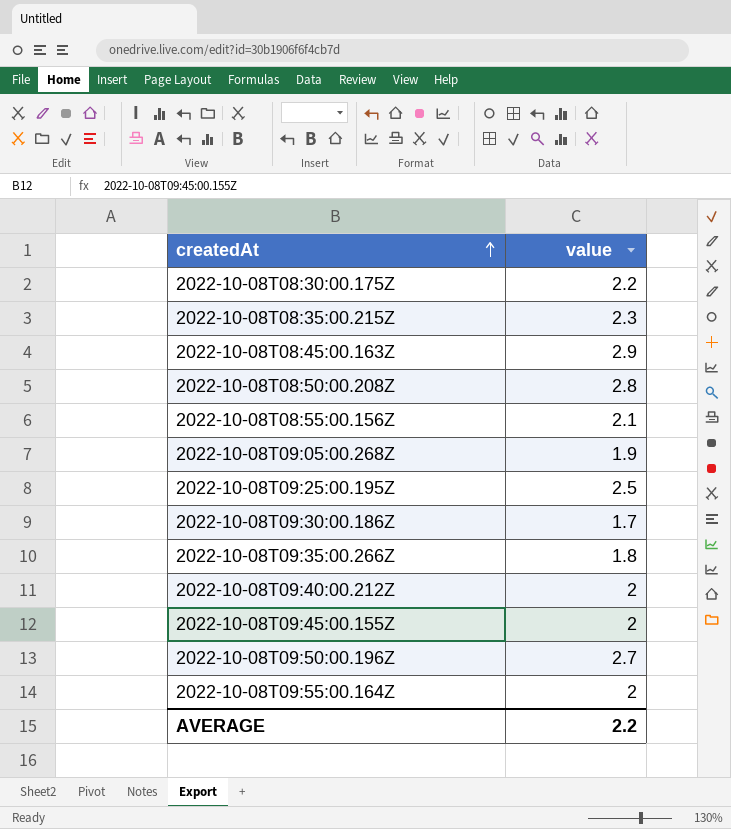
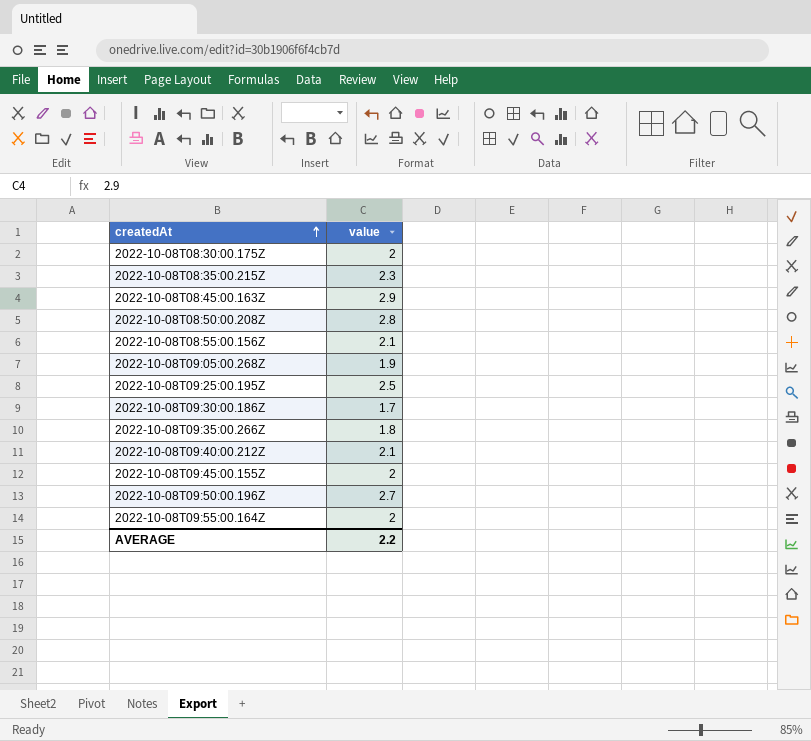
2022-10-08T08:30:00.175Z | value: 2.2 -> 2
2022-10-08T09:40:00.212Z | value: 2 -> 2.1

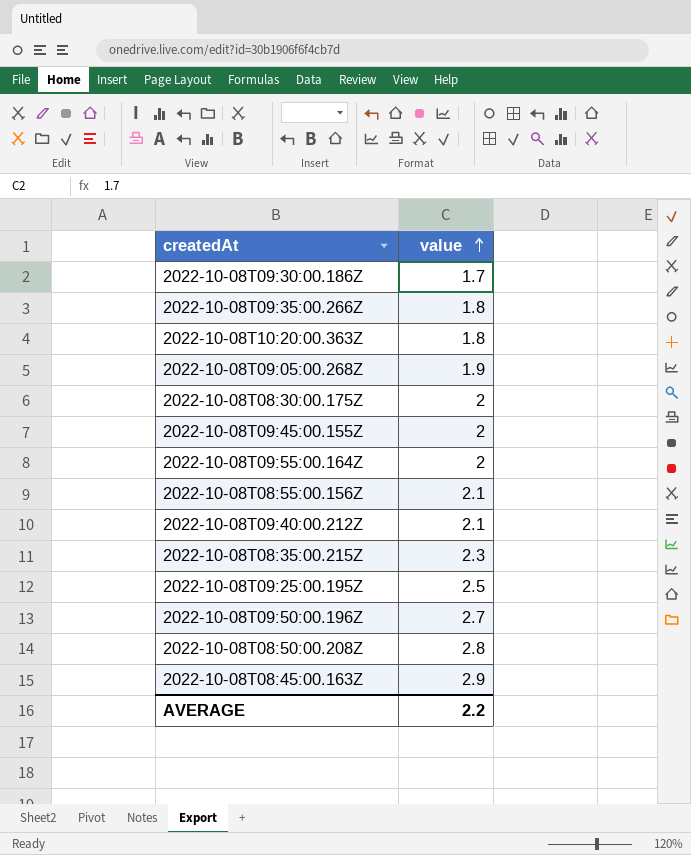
row order: createdAt ascending -> value ascending
row 2022-10-08T10:20:00.363Z: none -> 1.8

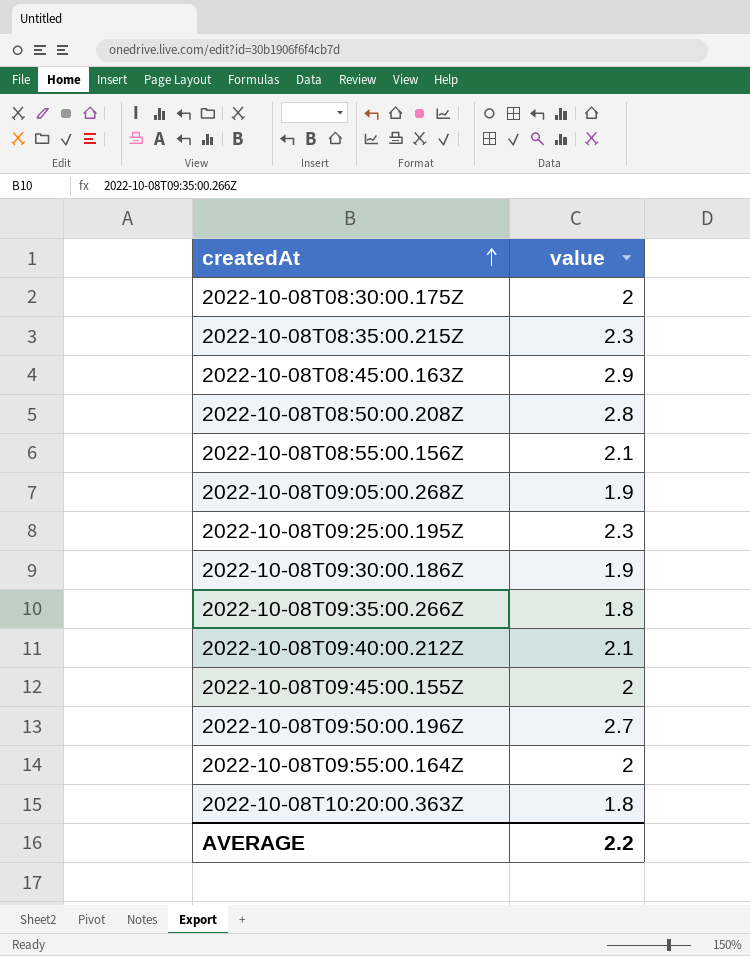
row order: value ascending -> createdAt ascending
2022-10-08T09:25:00.195Z | value: 2.5 -> 2.3
2022-10-08T09:30:00.186Z | value: 1.7 -> 1.9

